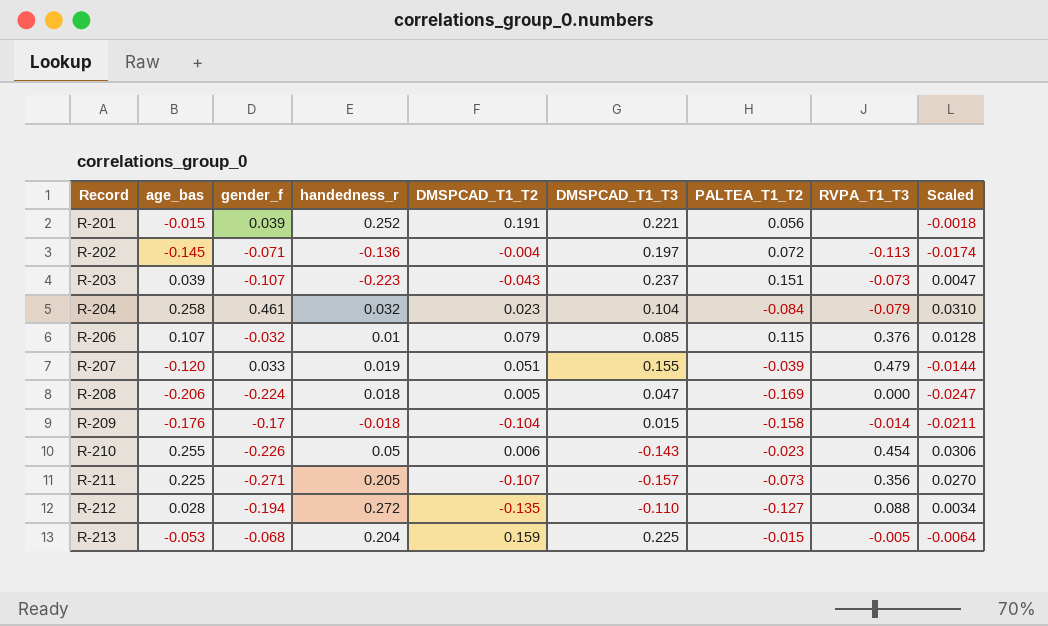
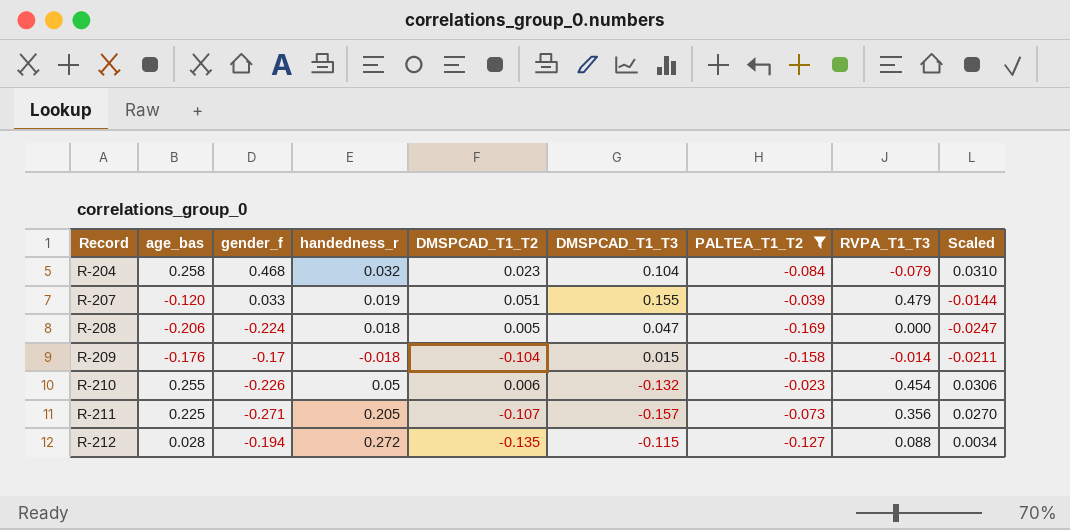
filter: none -> PALTEA_T1_T2 <= -0.023
R-204 | gender_f: 0.461 -> 0.468
R-210 | DMSPCAD_T1_T3: -0.143 -> -0.132
R-212 | DMSPCAD_T1_T3: -0.110 -> -0.115

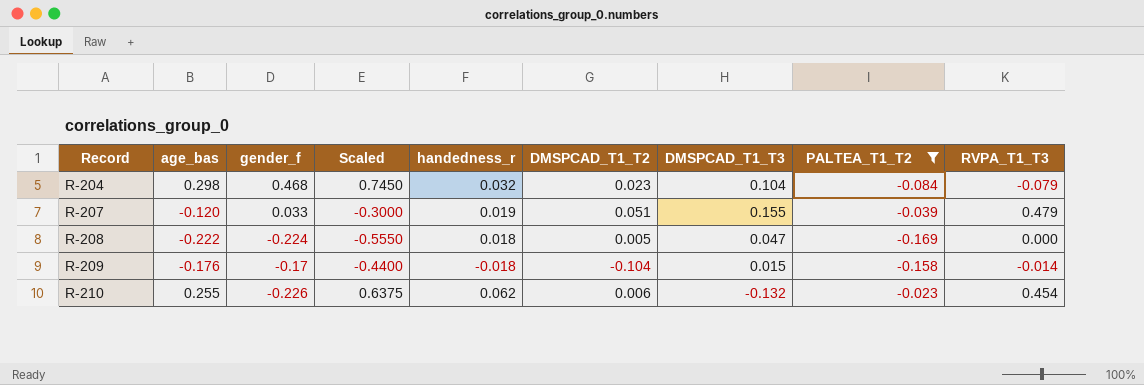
column Scaled | formula: [age_bas] * 0.12 -> [age_bas] * 2.5
column Scaled | position: 9 -> 4
row R-211: 0.225 | -0.271 | 0.205 | -0.107 | -0.157 | -0.073 | 0.356 | 0.0270 -> none
row R-212: 0.028 | -0.194 | 0.272 | -0.135 | -0.115 | -0.127 | 0.088 | 0.0034 -> none
R-204 | age_bas: 0.258 -> 0.298
R-208 | age_bas: -0.206 -> -0.222
R-210 | handedness_r: 0.05 -> 0.062

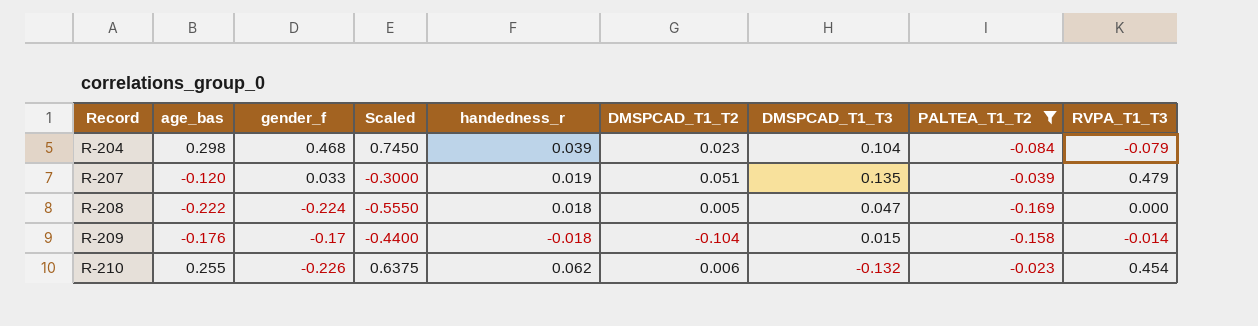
R-204 | handedness_r: 0.032 -> 0.039
R-207 | DMSPCAD_T1_T3: 0.155 -> 0.135

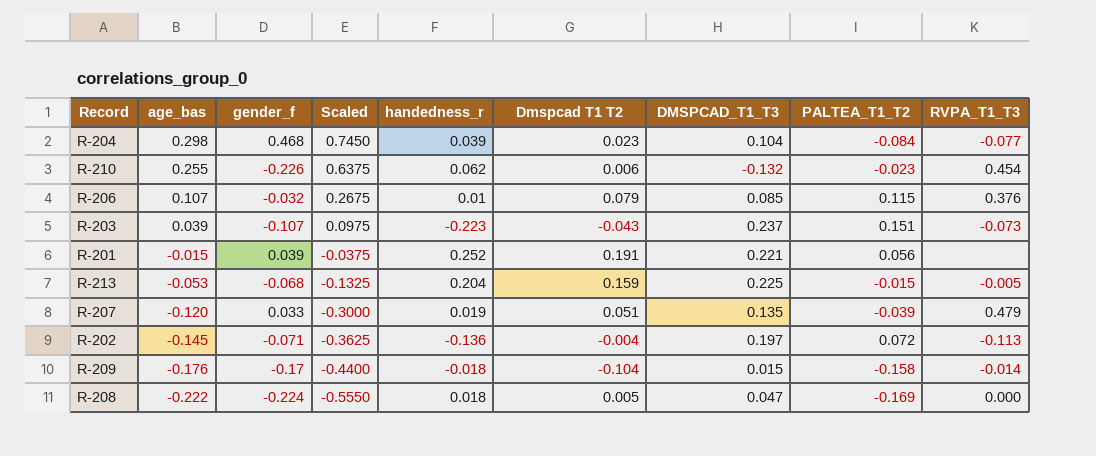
filter: PALTEA_T1_T2 <= -0.023 -> none
row order: Record ascending -> age_bas descending
column name: DMSPCAD_T1_T2 -> Dmspcad T1 T2
R-204 | RVPA_T1_T3: -0.079 -> -0.077

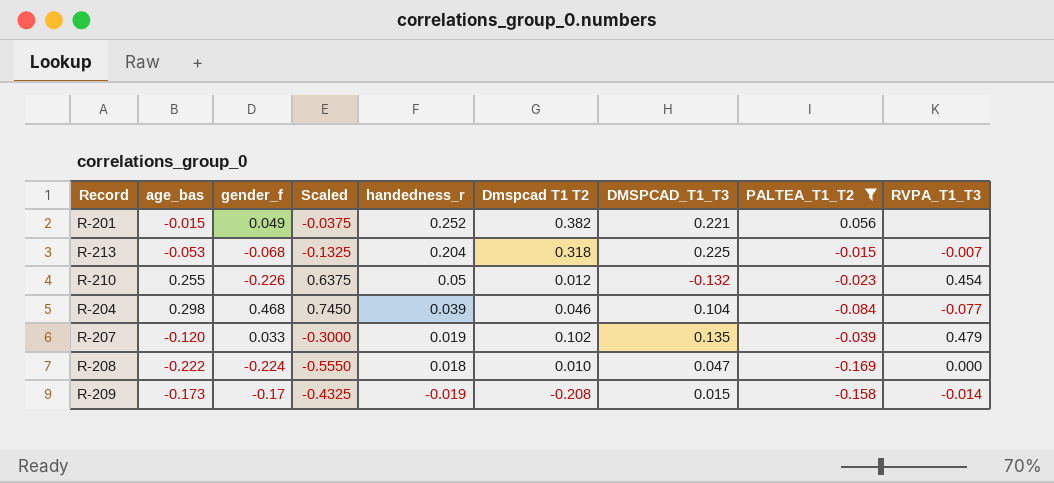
filter: none -> PALTEA_T1_T2 <= 0.056
row order: age_bas descending -> handedness_r descending
R-201 | gender_f: 0.039 -> 0.049
R-201 | Dmspcad T1 T2: 0.191 -> 0.382
R-213 | Dmspcad T1 T2: 0.159 -> 0.318
R-213 | RVPA_T1_T3: -0.005 -> -0.007
R-210 | handedness_r: 0.062 -> 0.05
R-210 | Dmspcad T1 T2: 0.006 -> 0.012
R-204 | Dmspcad T1 T2: 0.023 -> 0.046
R-207 | Dmspcad T1 T2: 0.051 -> 0.102
R-208 | Dmspcad T1 T2: 0.005 -> 0.010
R-209 | age_bas: -0.176 -> -0.173
R-209 | Scaled: -0.4400 -> -0.4325
R-209 | handedness_r: -0.018 -> -0.019
R-209 | Dmspcad T1 T2: -0.104 -> -0.208

